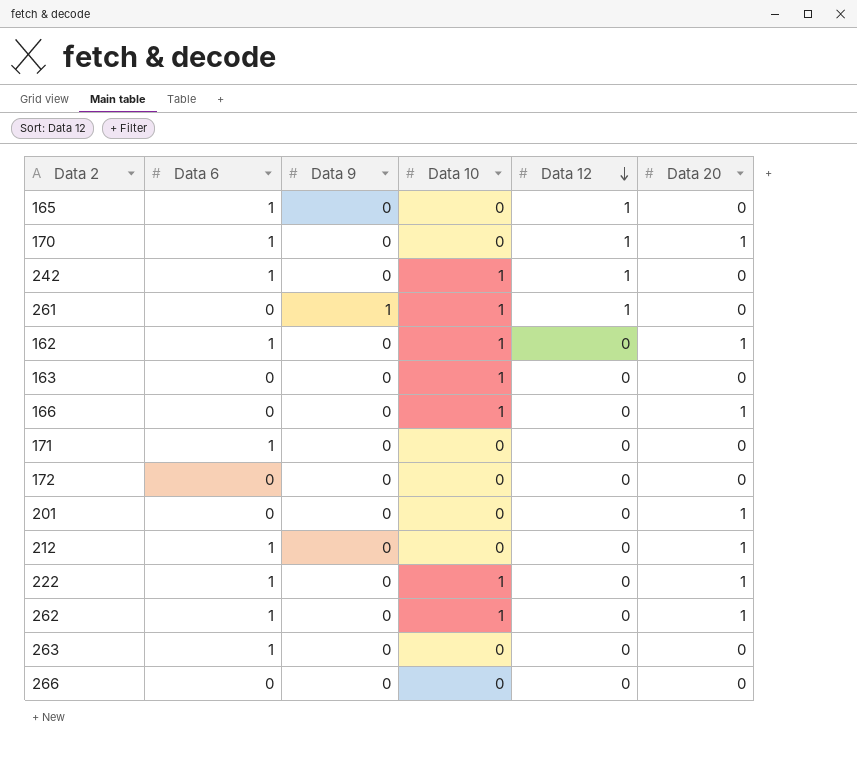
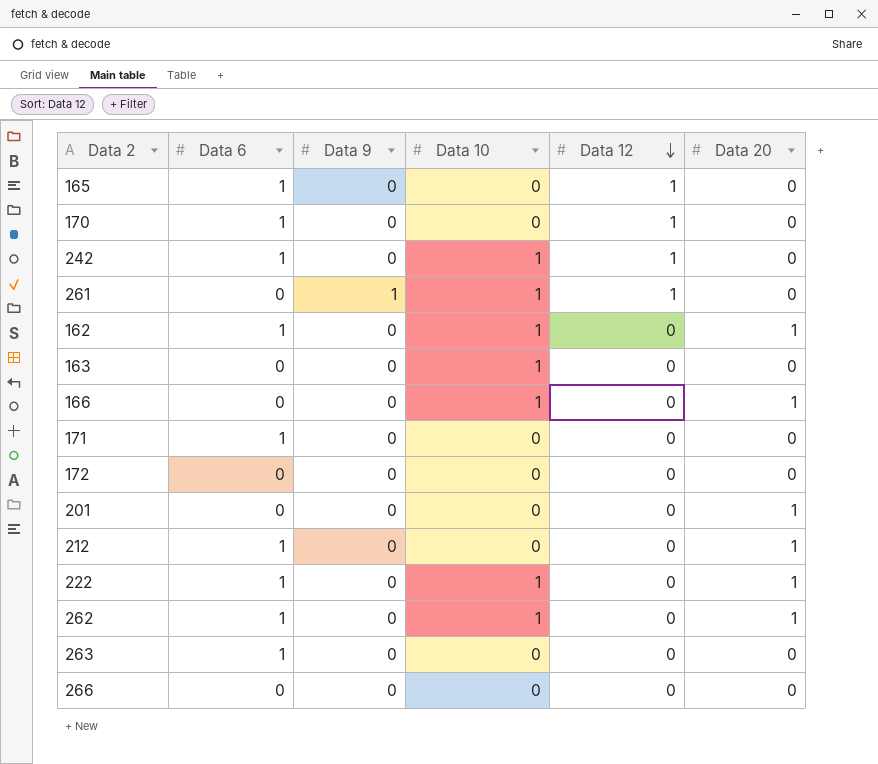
170 | Data 20: 1 -> 0

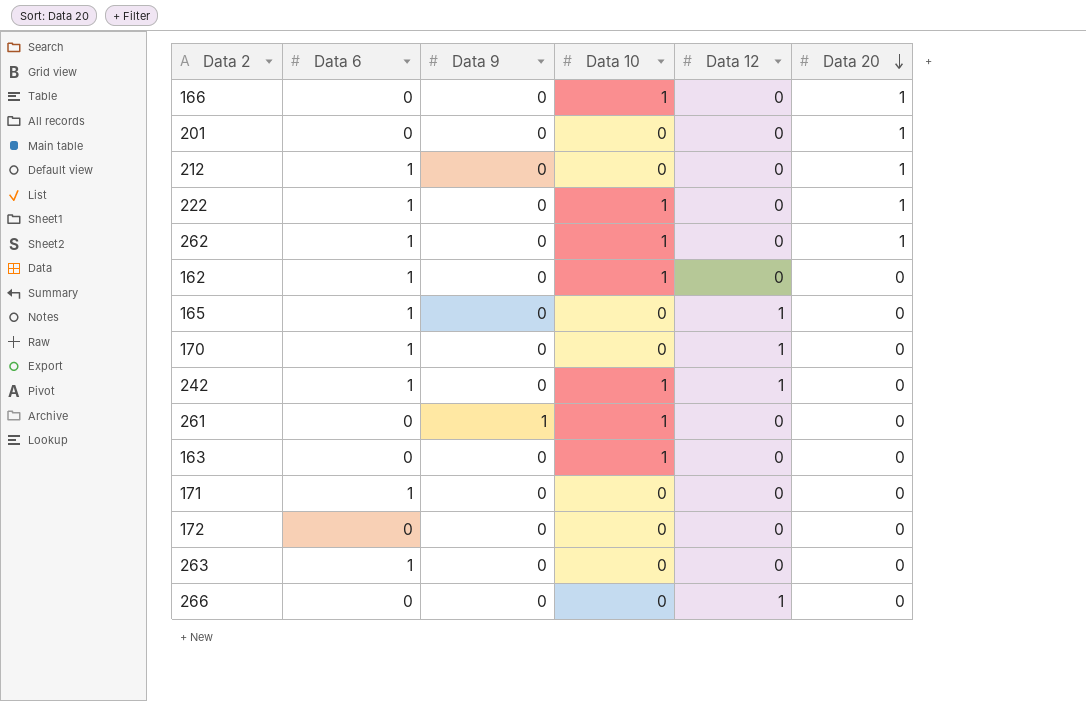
row order: Data 12 descending -> Data 20 descending
162 | Data 20: 1 -> 0
261 | Data 12: 1 -> 0
266 | Data 12: 0 -> 1

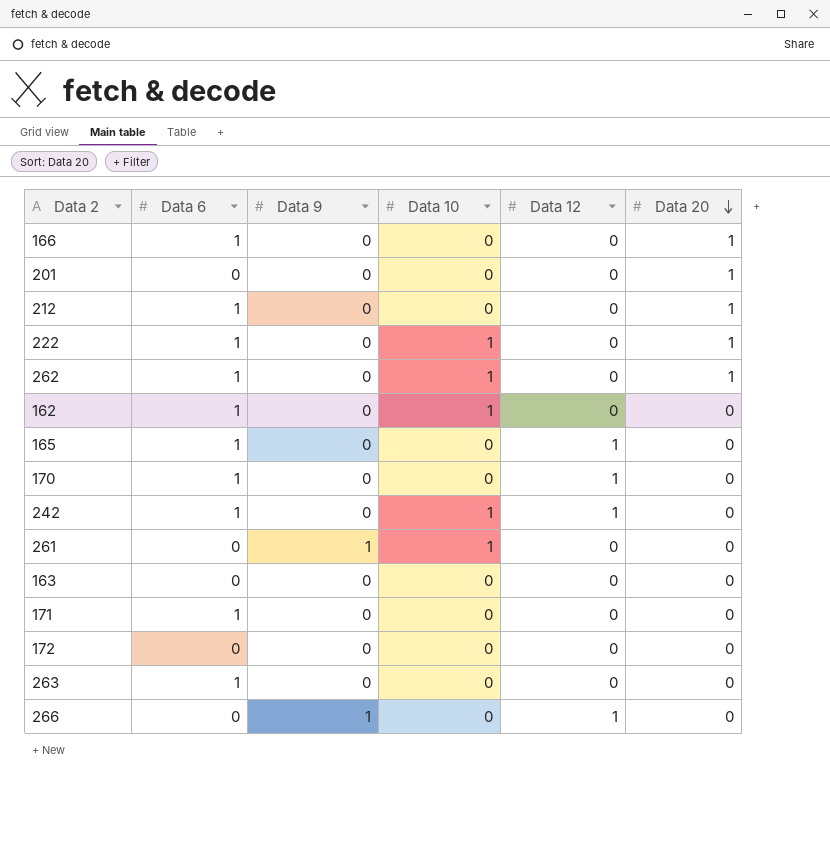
166 | Data 6: 0 -> 1
166 | Data 10: 1 -> 0
163 | Data 10: 1 -> 0
266 | Data 9: 0 -> 1

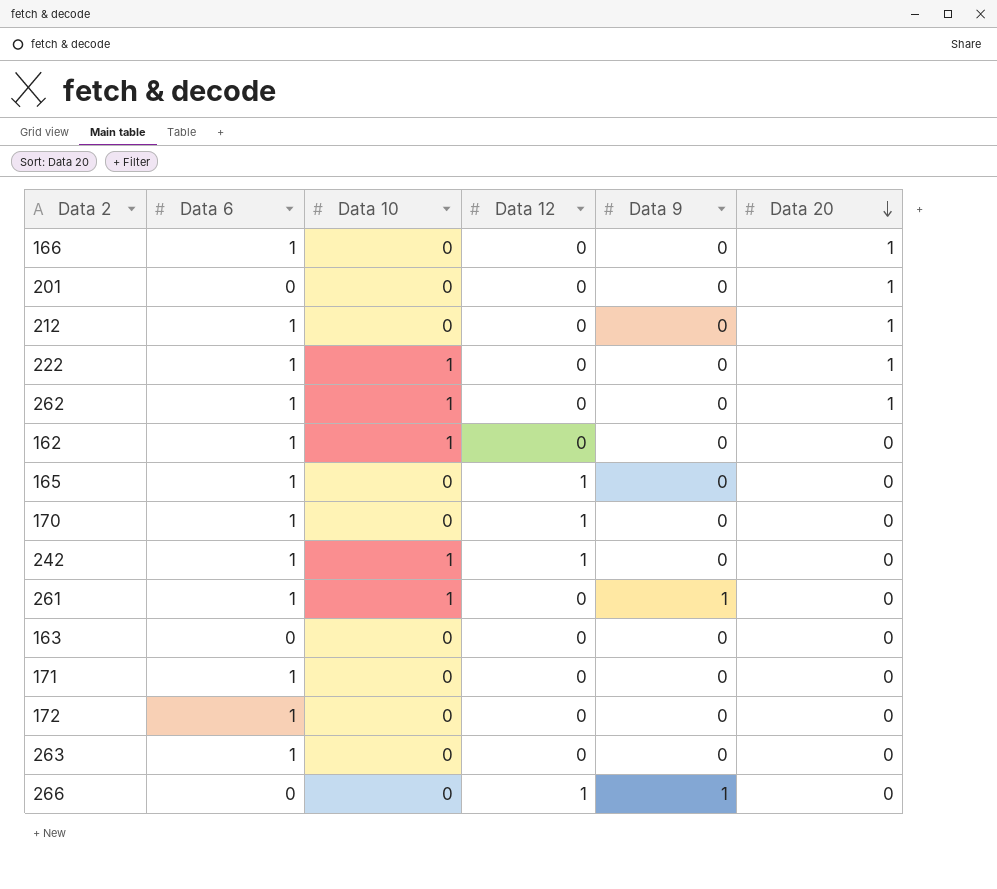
column Data 9 | position: 3 -> 5
261 | Data 6: 0 -> 1
172 | Data 6: 0 -> 1

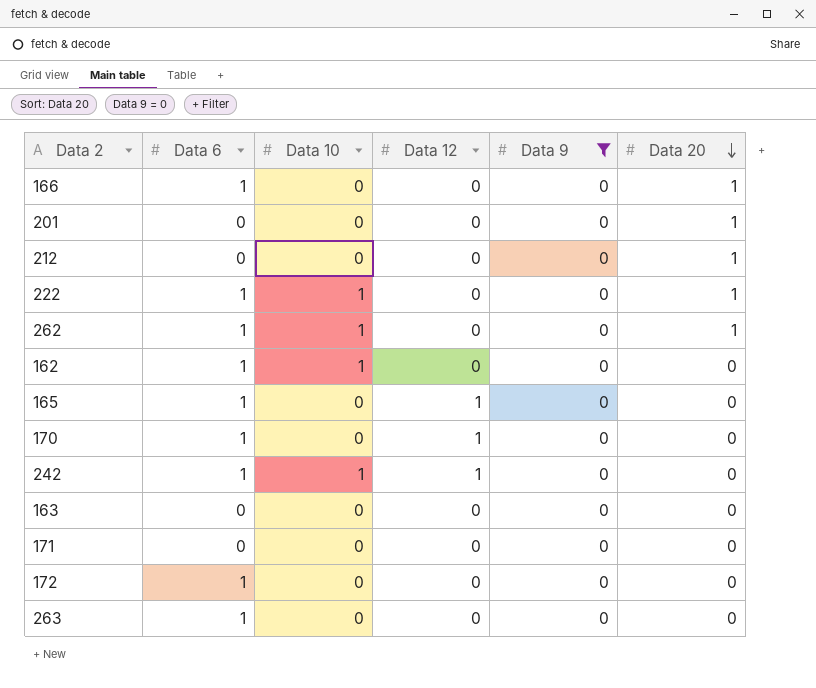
filter: none -> Data 9 = 0
212 | Data 6: 1 -> 0
171 | Data 6: 1 -> 0

